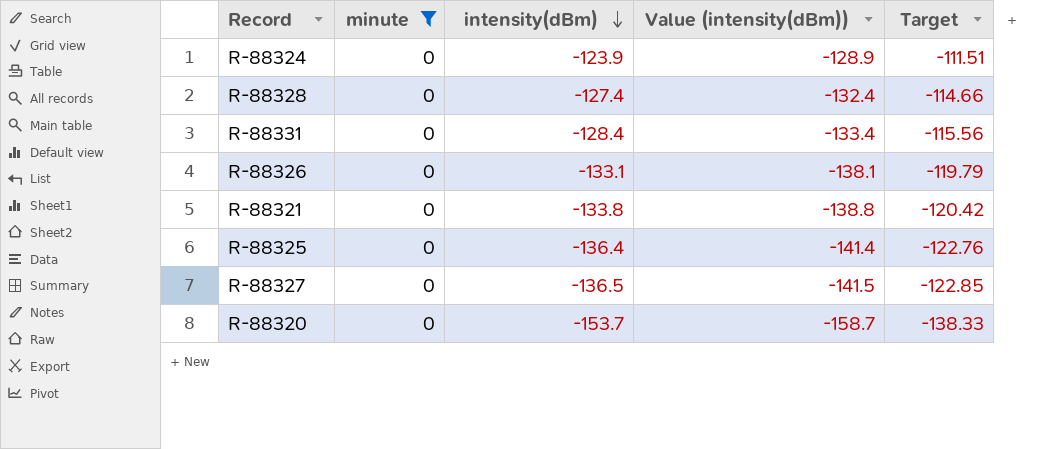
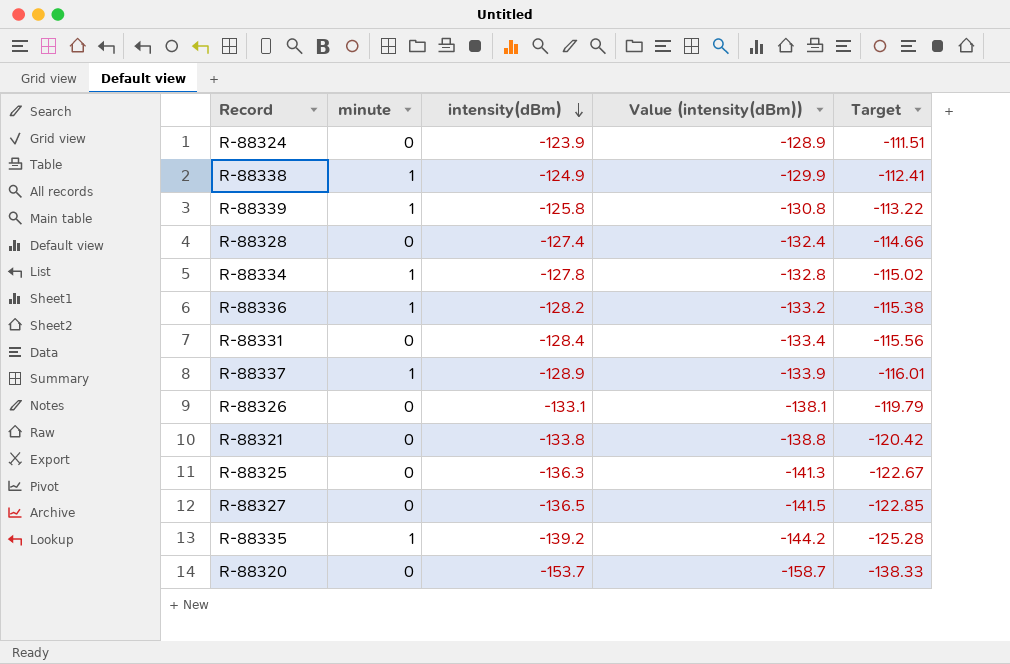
filter: minute = 0 -> none
R-88325 | intensity(dBm): -136.4 -> -136.3
R-88325 | Value (intensity(dBm)): -141.4 -> -141.3
R-88325 | Target: -122.76 -> -122.67

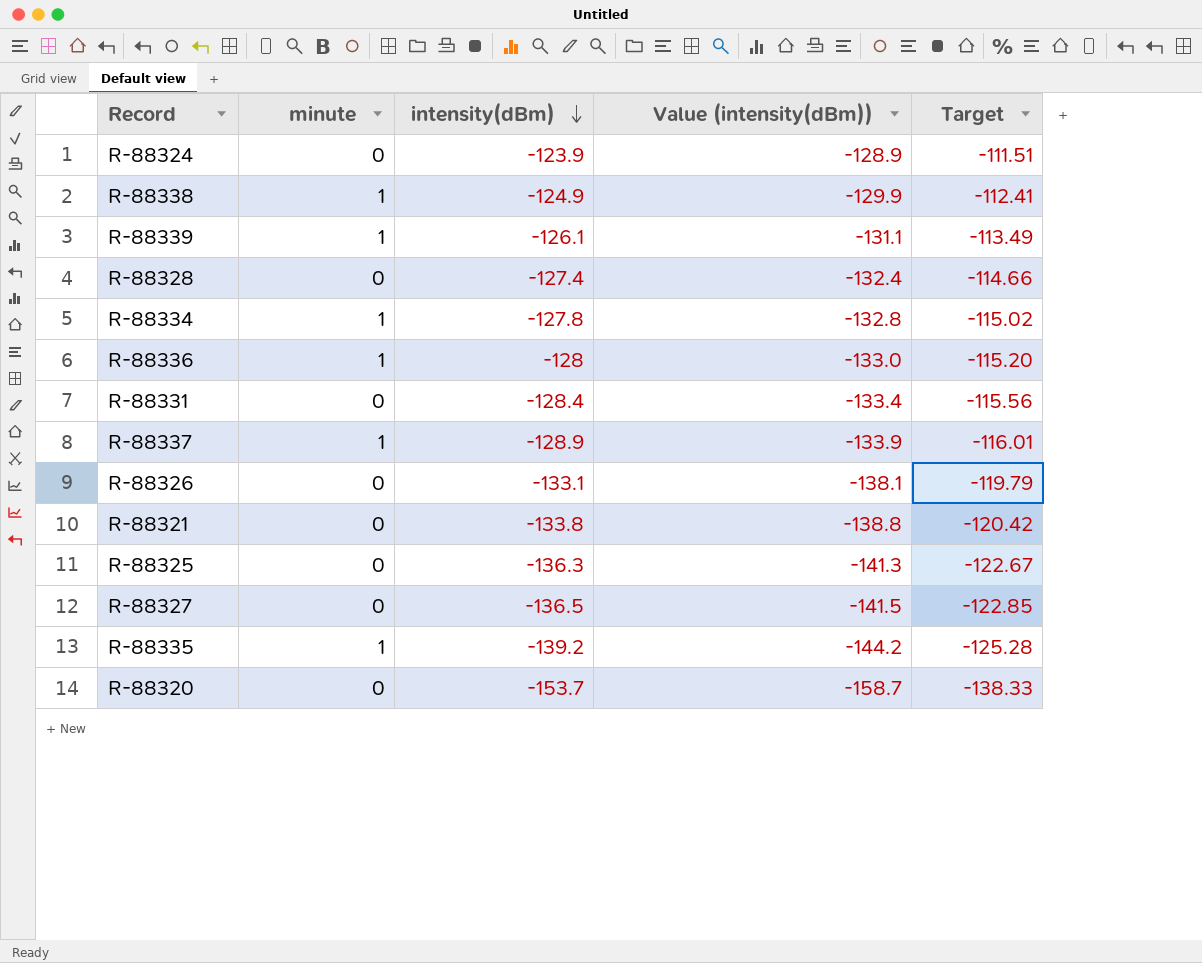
R-88339 | intensity(dBm): -125.8 -> -126.1
R-88339 | Value (intensity(dBm)): -130.8 -> -131.1
R-88339 | Target: -113.22 -> -113.49
R-88336 | intensity(dBm): -128.2 -> -128
R-88336 | Value (intensity(dBm)): -133.2 -> -133.0
R-88336 | Target: -115.38 -> -115.20

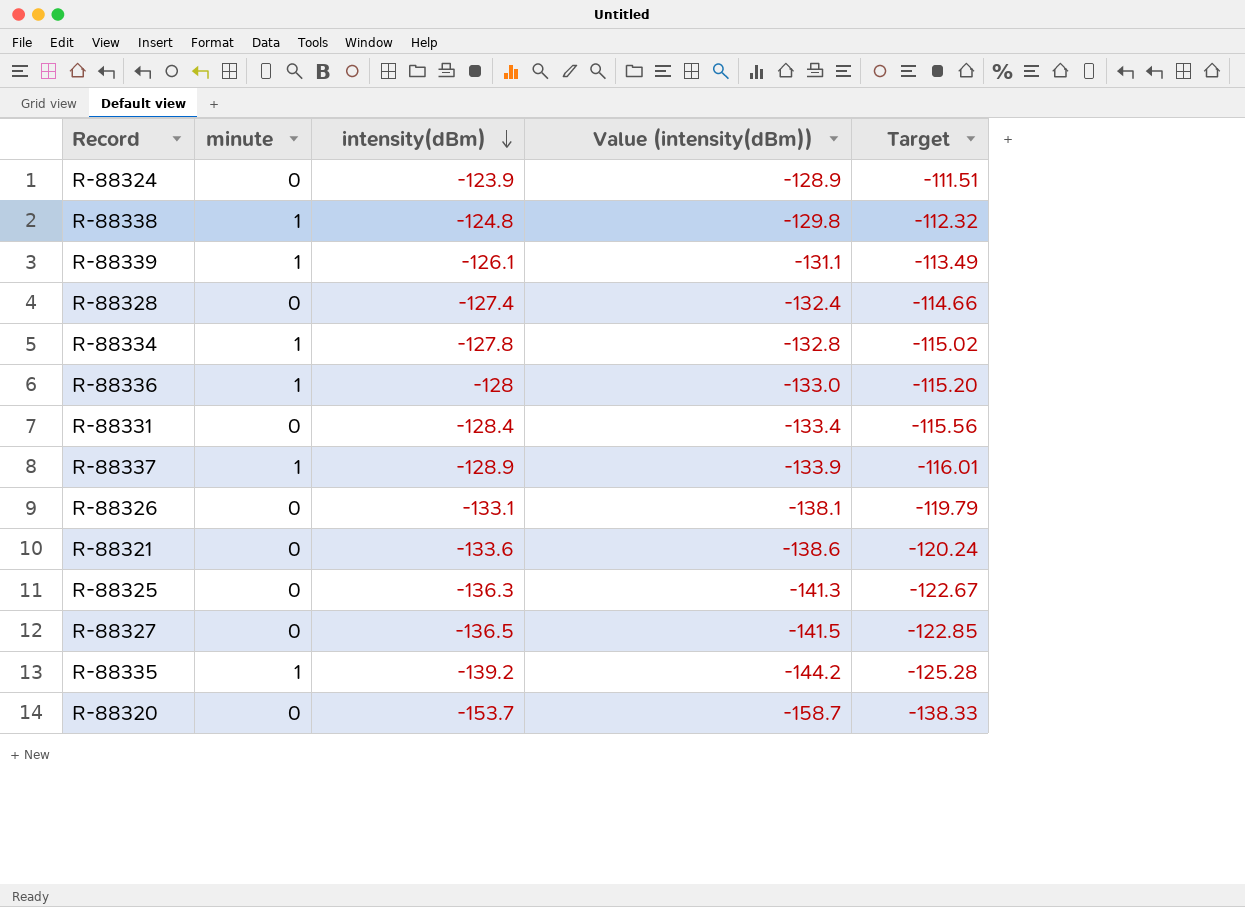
R-88338 | intensity(dBm): -124.9 -> -124.8
R-88338 | Value (intensity(dBm)): -129.9 -> -129.8
R-88338 | Target: -112.41 -> -112.32
R-88321 | intensity(dBm): -133.8 -> -133.6
R-88321 | Value (intensity(dBm)): -138.8 -> -138.6
R-88321 | Target: -120.42 -> -120.24

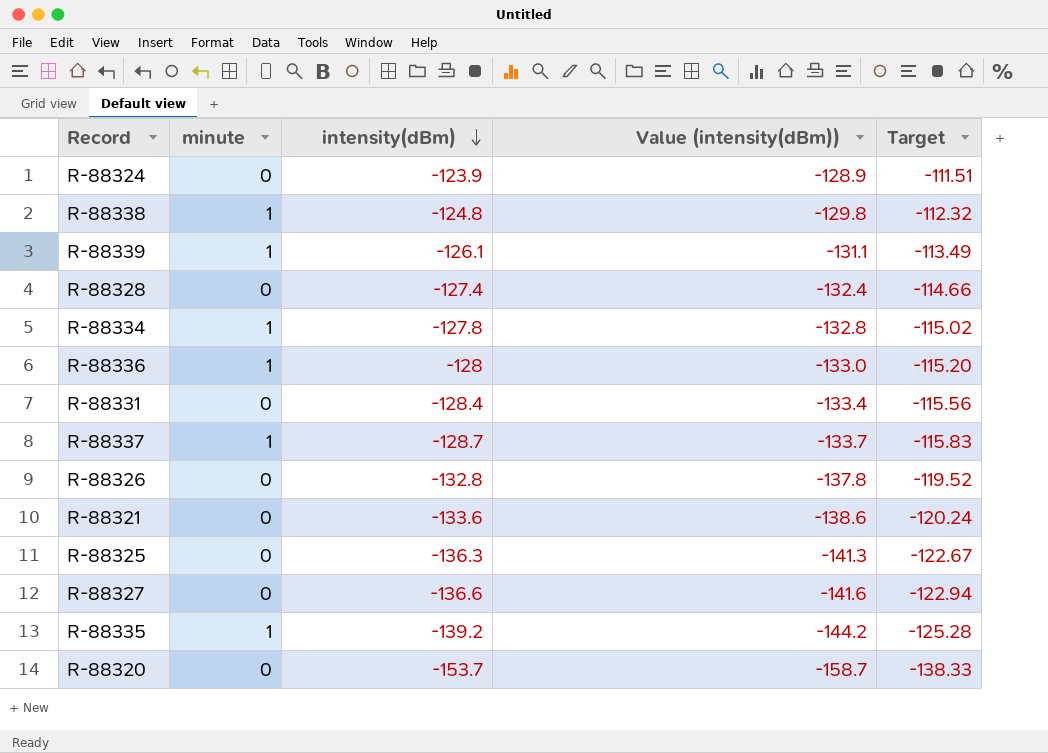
R-88337 | intensity(dBm): -128.9 -> -128.7
R-88337 | Value (intensity(dBm)): -133.9 -> -133.7
R-88337 | Target: -116.01 -> -115.83
R-88326 | intensity(dBm): -133.1 -> -132.8
R-88326 | Value (intensity(dBm)): -138.1 -> -137.8
R-88326 | Target: -119.79 -> -119.52
R-88327 | intensity(dBm): -136.5 -> -136.6
R-88327 | Value (intensity(dBm)): -141.5 -> -141.6
R-88327 | Target: -122.85 -> -122.94

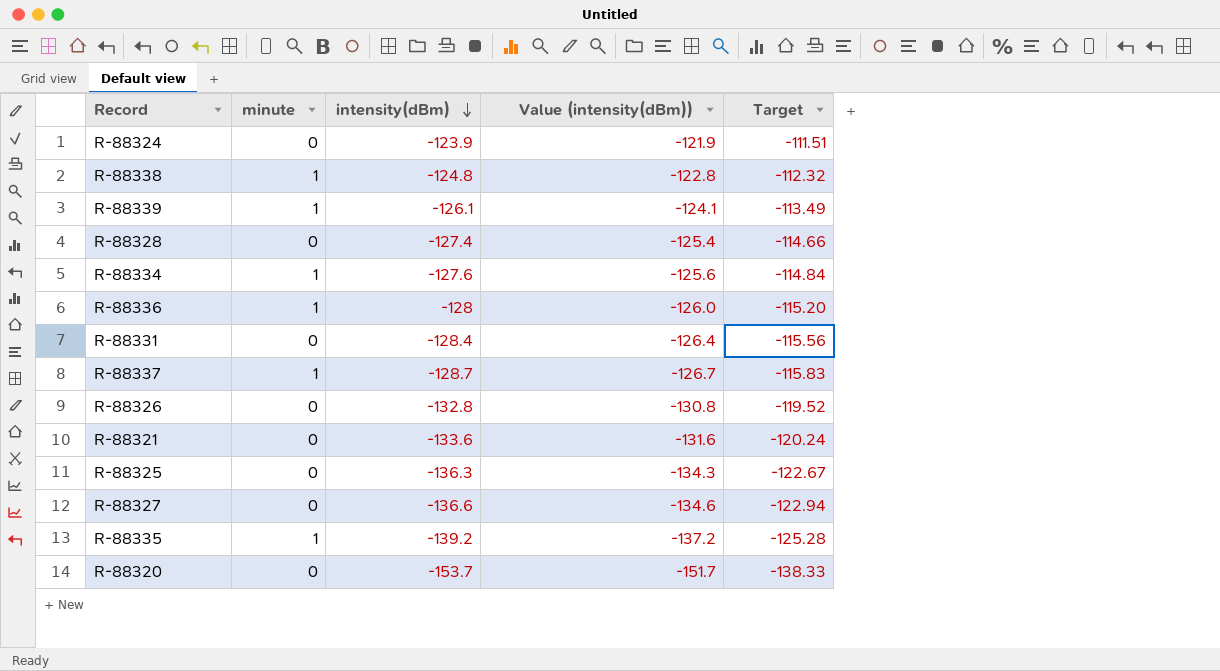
column Value (intensity(dBm)) | formula: [intensity(dBm)] - 5 -> [intensity(dBm)] + 2
R-88334 | intensity(dBm): -127.8 -> -127.6
R-88334 | Target: -115.02 -> -114.84

